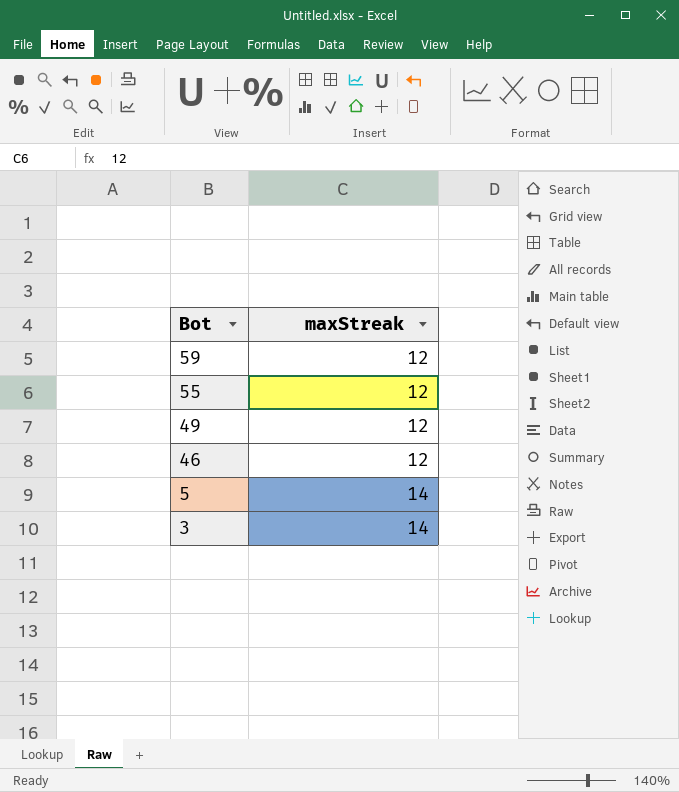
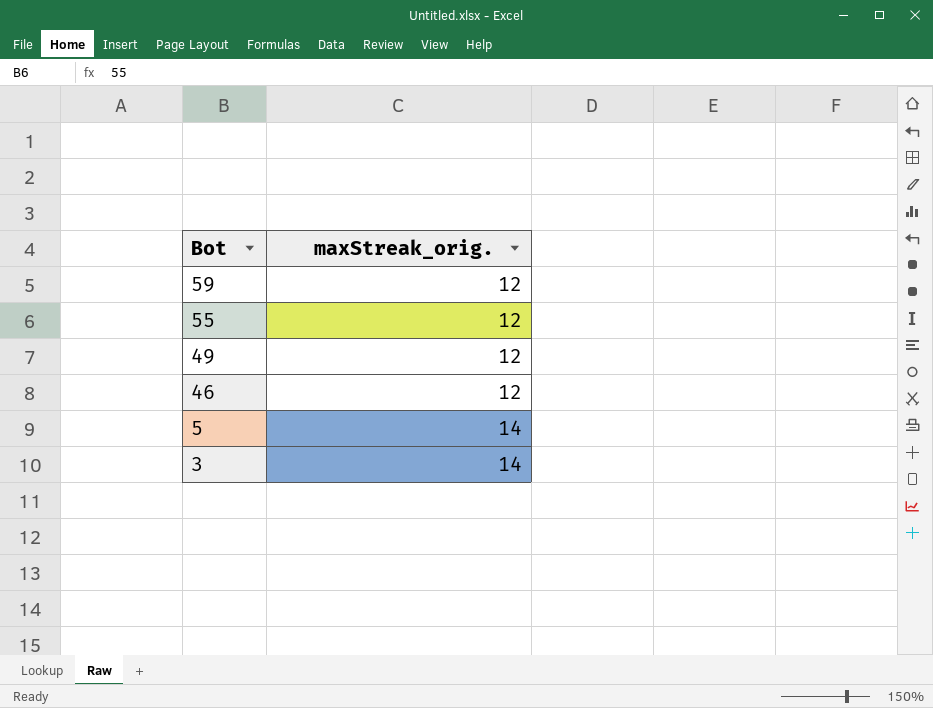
column name: maxStreak -> maxStreak_orig.

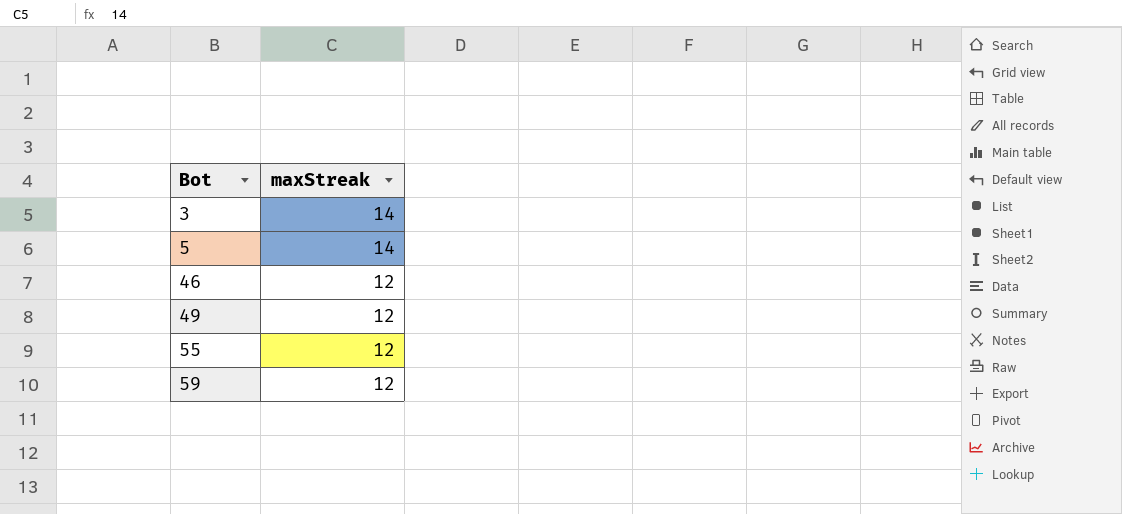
row order: Bot descending -> Bot ascending
column name: maxStreak_orig. -> maxStreak

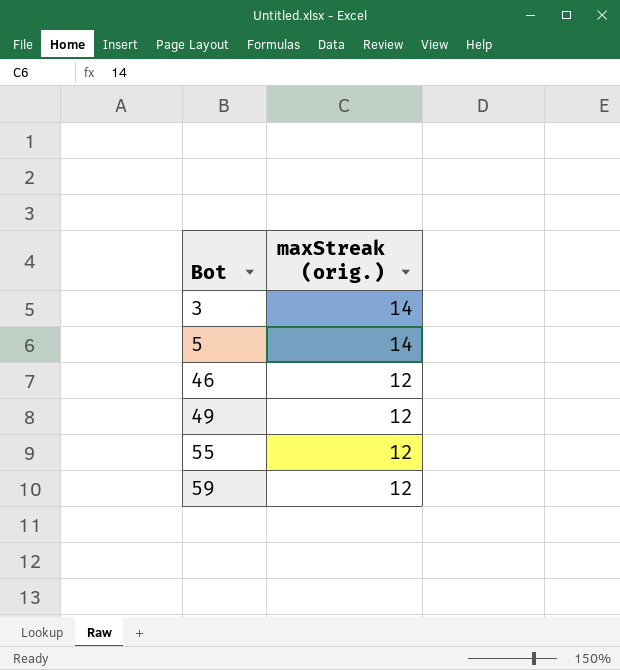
column name: maxStreak -> maxStreak (orig.)

